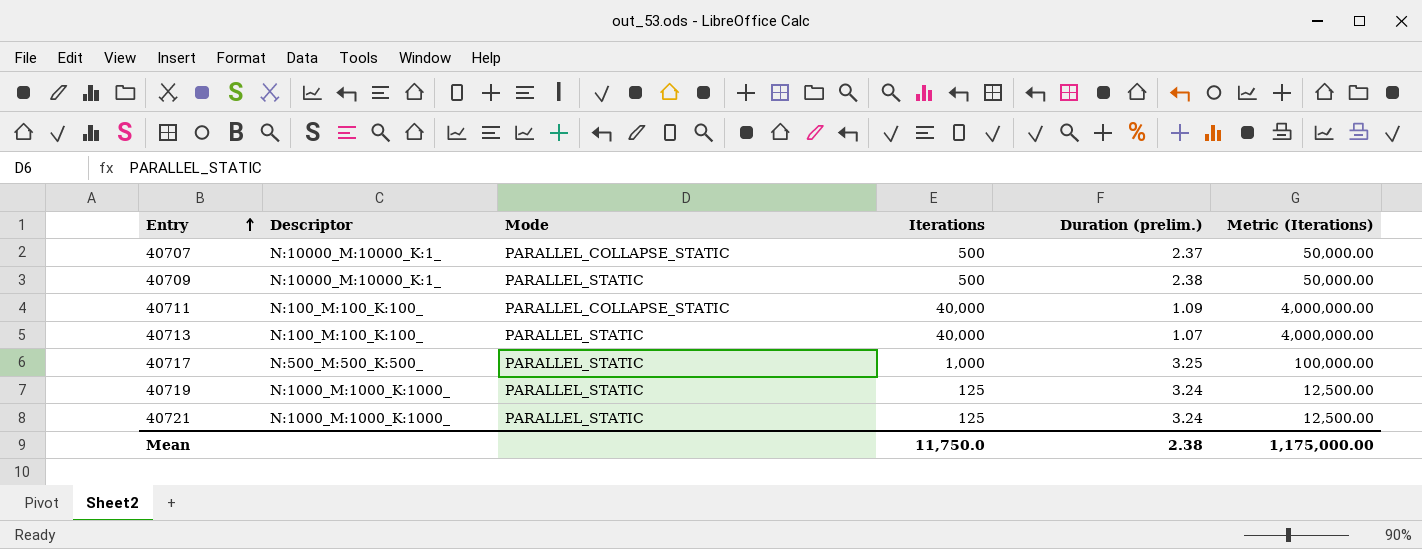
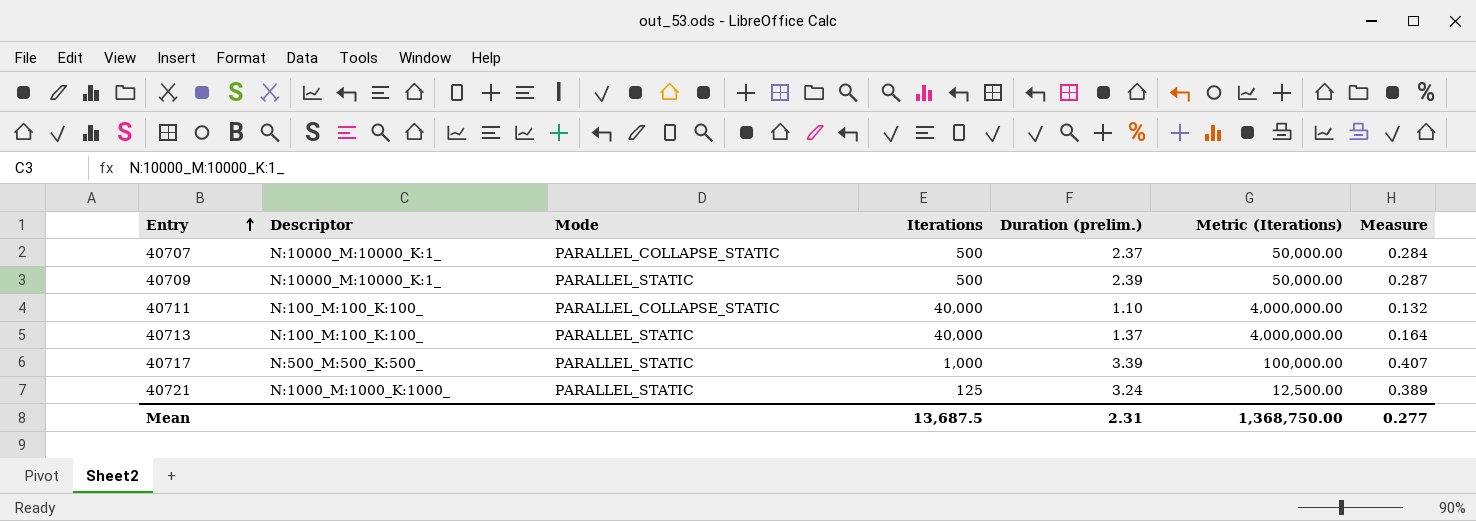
column Measure | formula: none -> [Duration (prelim.)] * 0.12
row 40719: N:1000_M:1000_K:1000_ | PARALLEL_STATIC | 125 | 3.24 | 12,500.00 -> none
40709 | Duration (prelim.): 2.38 -> 2.39
40711 | Duration (prelim.): 1.09 -> 1.10
40713 | Duration (prelim.): 1.07 -> 1.37
40717 | Duration (prelim.): 3.25 -> 3.39
Mean | Iterations: 11,750.0 -> 13,687.5
Mean | Duration (prelim.): 2.38 -> 2.31
Mean | Metric (Iterations): 1,175,000.00 -> 1,368,750.00

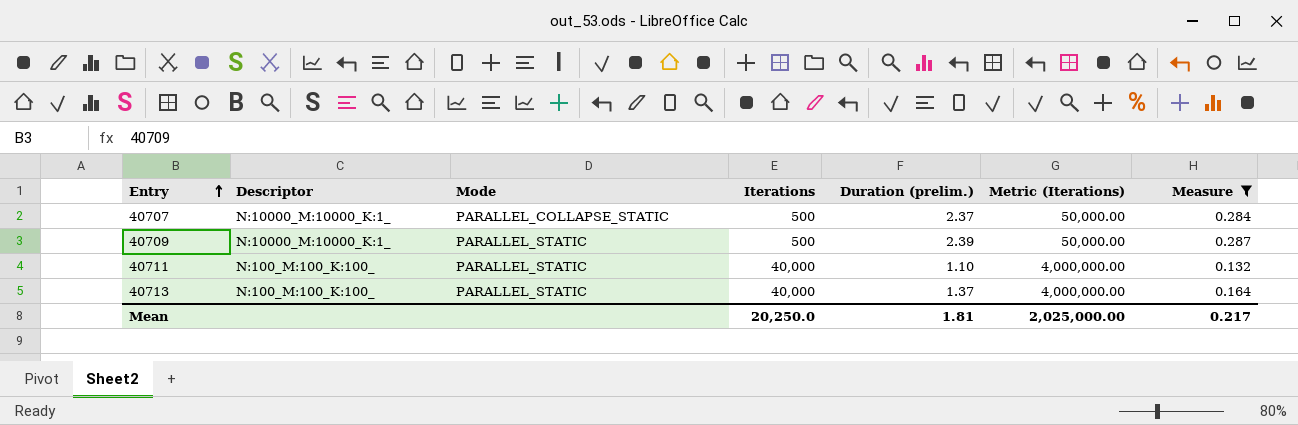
filter: none -> Measure <= 0.287
40711 | Mode: PARALLEL_COLLAPSE_STATIC -> PARALLEL_STATIC
Mean | Iterations: 13,687.5 -> 20,250.0
Mean | Duration (prelim.): 2.31 -> 1.81
Mean | Metric (Iterations): 1,368,750.00 -> 2,025,000.00
Mean | Measure: 0.277 -> 0.217

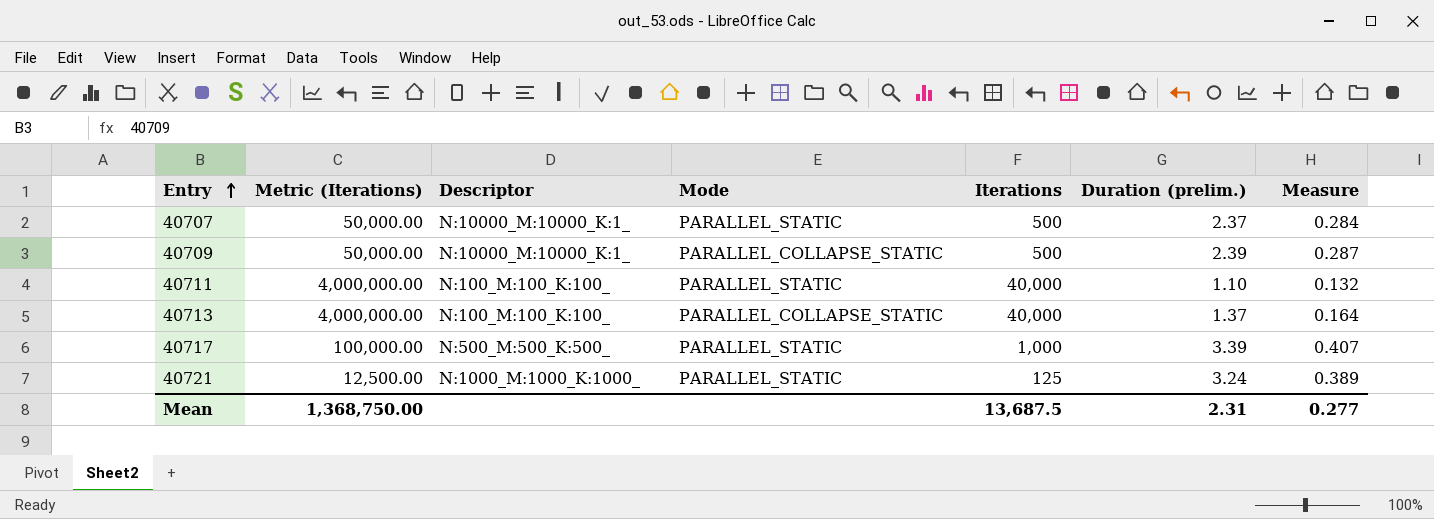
filter: Measure <= 0.287 -> none
column Metric (Iterations) | position: 6 -> 2
40707 | Mode: PARALLEL_COLLAPSE_STATIC -> PARALLEL_STATIC
40709 | Mode: PARALLEL_STATIC -> PARALLEL_COLLAPSE_STATIC
40713 | Mode: PARALLEL_STATIC -> PARALLEL_COLLAPSE_STATIC
Mean | Metric (Iterations): 2,025,000.00 -> 1,368,750.00
Mean | Iterations: 20,250.0 -> 13,687.5
Mean | Duration (prelim.): 1.81 -> 2.31
Mean | Measure: 0.217 -> 0.277

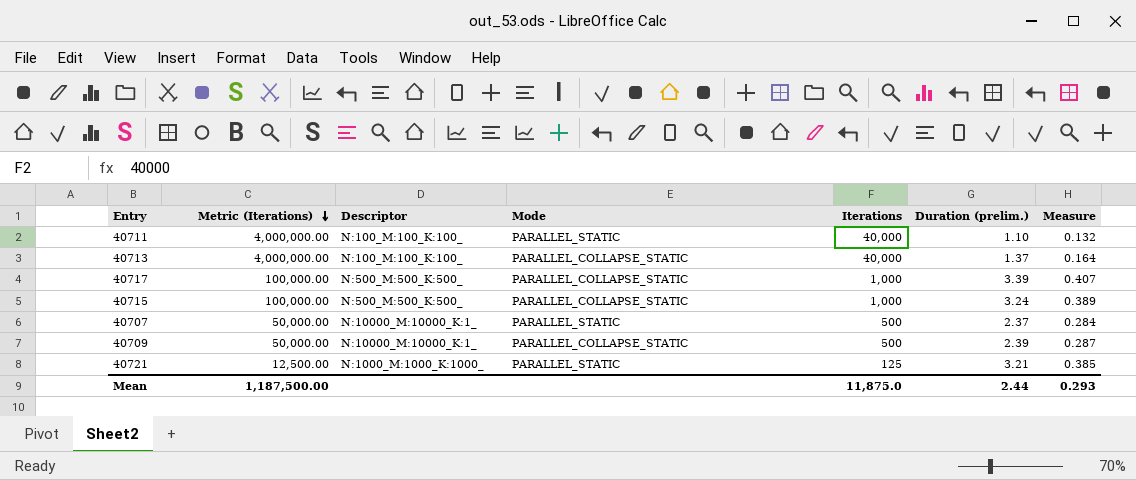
row order: Entry ascending -> Metric (Iterations) descending
40717 | Mode: PARALLEL_STATIC -> PARALLEL_COLLAPSE_STATIC
row 40715: none -> 100,000.00 | N:500_M:500_K:500_ | PARALLEL_COLLAPSE_STATIC | 1,000 | 3.24 | 0.389
40721 | Duration (prelim.): 3.24 -> 3.21
40721 | Measure: 0.389 -> 0.385
Mean | Metric (Iterations): 1,368,750.00 -> 1,187,500.00
Mean | Iterations: 13,687.5 -> 11,875.0
Mean | Duration (prelim.): 2.31 -> 2.44
Mean | Measure: 0.277 -> 0.293

